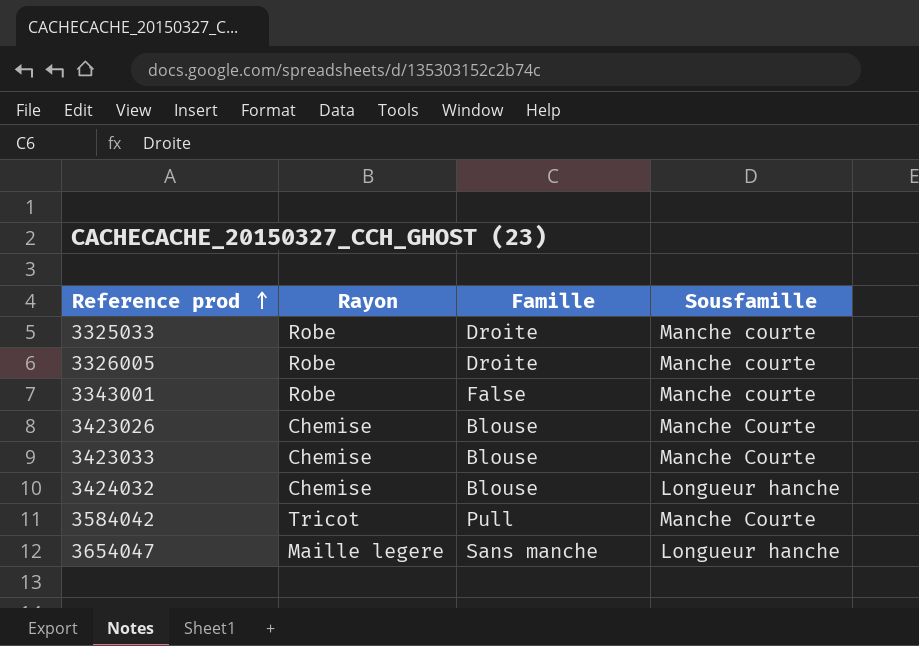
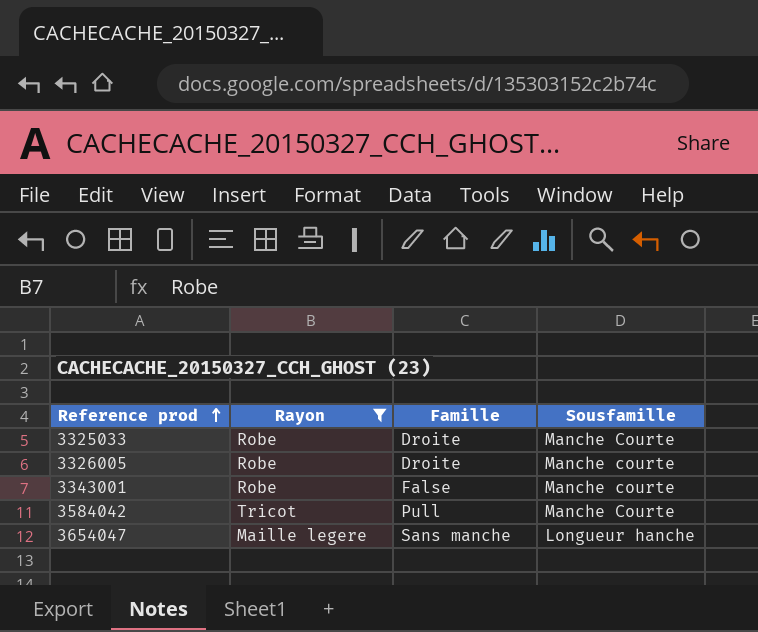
filter: none -> Rayon != Chemise
3325033 | Sousfamille: Manche courte -> Manche Courte

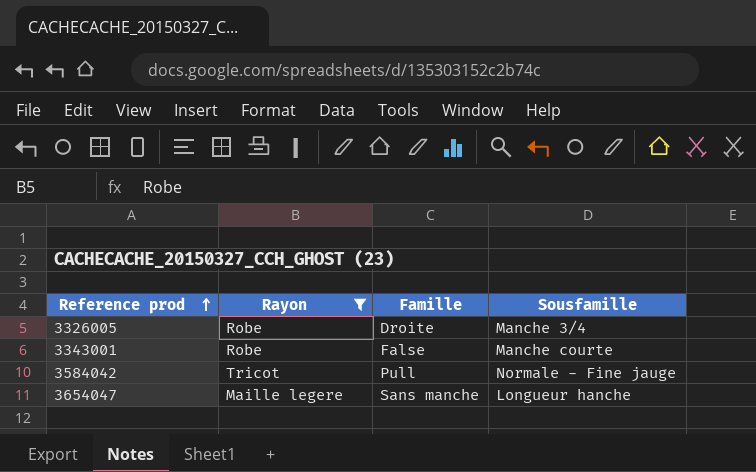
row 3325033: Robe | Droite | Manche Courte -> none
3326005 | Sousfamille: Manche courte -> Manche 3/4
3584042 | Sousfamille: Manche Courte -> Normale - Fine jauge

